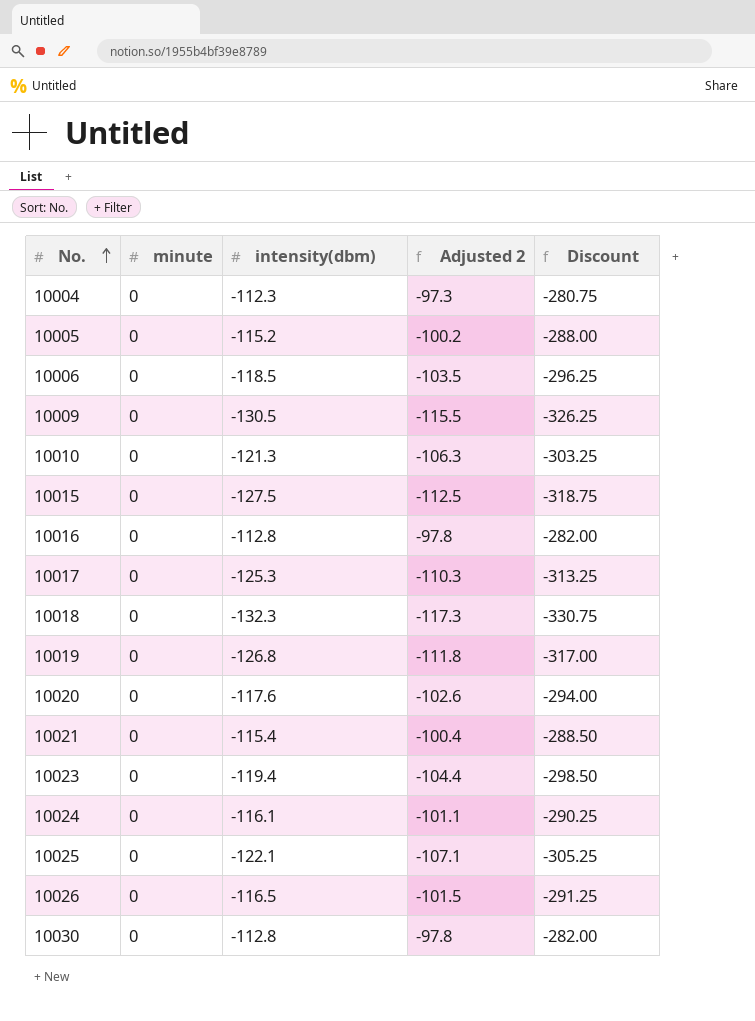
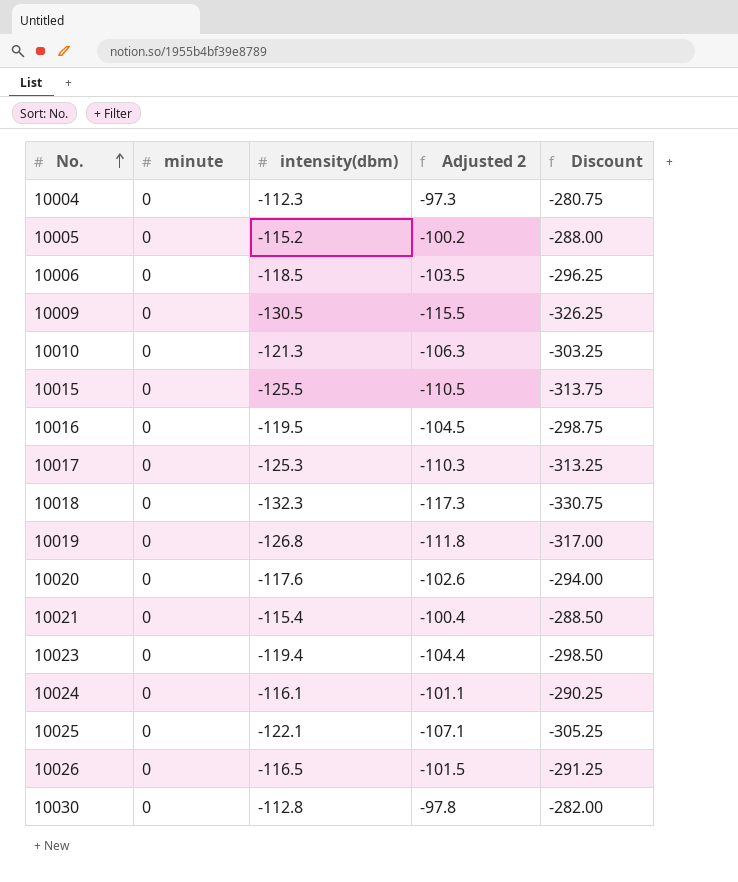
10015 | intensity(dbm): -127.5 -> -125.5
10015 | Adjusted 2: -112.5 -> -110.5
10015 | Discount: -318.75 -> -313.75
10016 | intensity(dbm): -112.8 -> -119.5
10016 | Adjusted 2: -97.8 -> -104.5
10016 | Discount: -282.00 -> -298.75

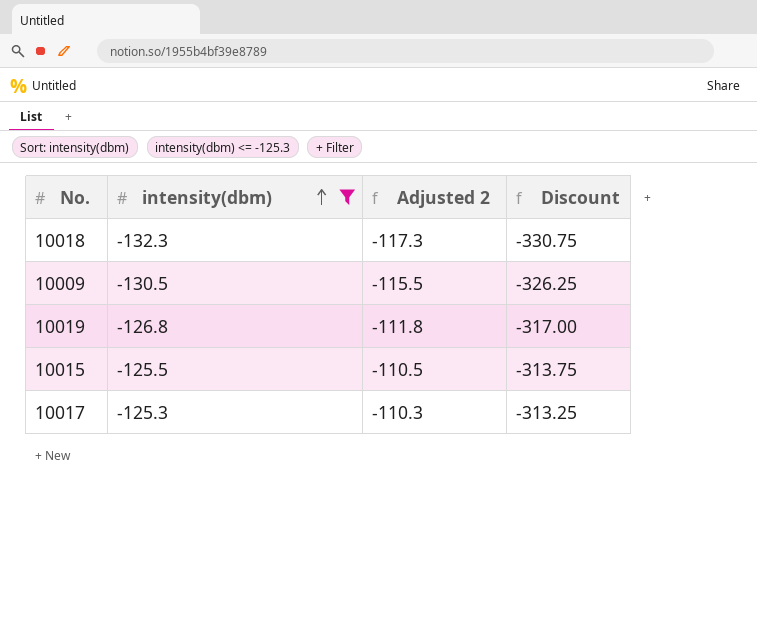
filter: none -> intensity(dbm) <= -125.3
row order: No. ascending -> intensity(dbm) ascending
column minute | position: 2 -> none

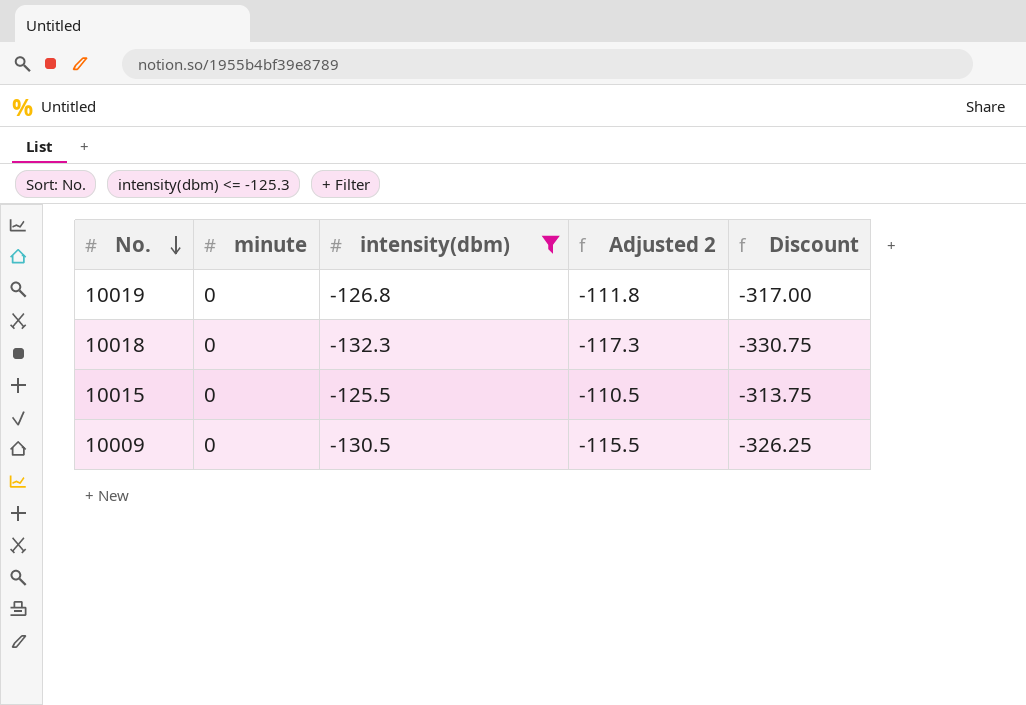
row order: intensity(dbm) ascending -> No. descending
column minute | position: none -> 2
row 10017: -125.3 | -110.3 | -313.25 -> none

